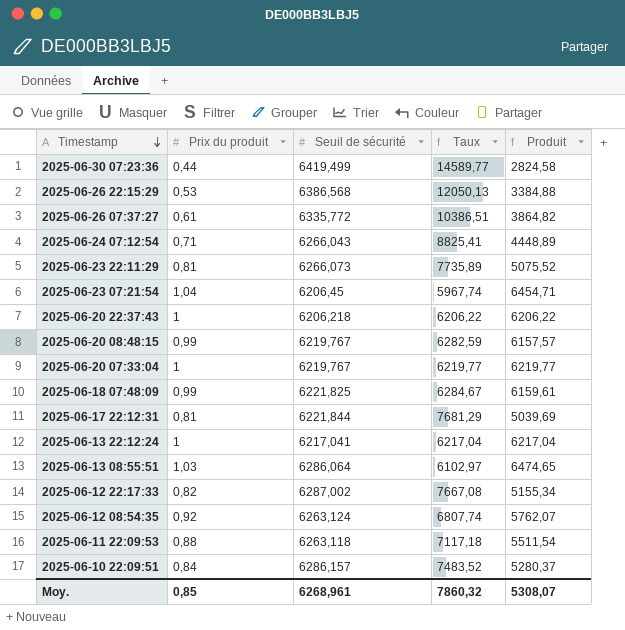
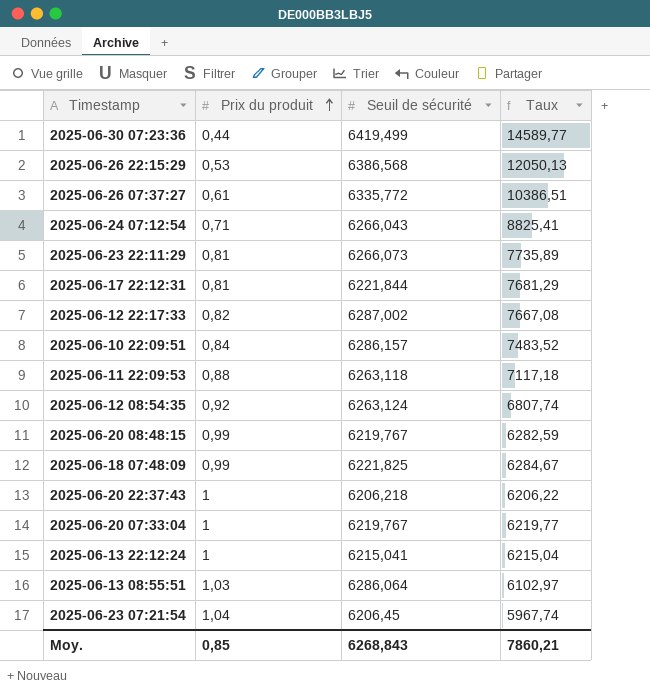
row order: Timestamp descending -> Prix du produit ascending
column Produit | formula: [Prix du produit] * [Seuil de sécurité] -> none
2025-06-13 22:12:24 | Seuil de sécurité: 6217,041 -> 6215,041
2025-06-13 22:12:24 | Taux: 6217,04 -> 6215,04
Moy. | Seuil de sécurité: 6268,961 -> 6268,843
Moy. | Taux: 7860,32 -> 7860,21

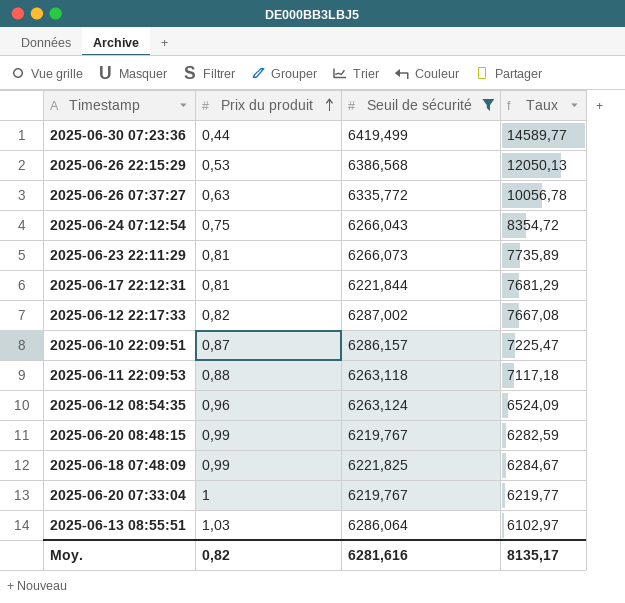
filter: none -> Seuil de sécurité >= 6219,767
2025-06-26 07:37:27 | Prix du produit: 0,61 -> 0,63
2025-06-26 07:37:27 | Taux: 10386,51 -> 10056,78
2025-06-24 07:12:54 | Prix du produit: 0,71 -> 0,75
2025-06-24 07:12:54 | Taux: 8825,41 -> 8354,72
2025-06-10 22:09:51 | Prix du produit: 0,84 -> 0,87
2025-06-10 22:09:51 | Taux: 7483,52 -> 7225,47
2025-06-12 08:54:35 | Prix du produit: 0,92 -> 0,96
2025-06-12 08:54:35 | Taux: 6807,74 -> 6524,09
Moy. | Prix du produit: 0,85 -> 0,82
Moy. | Seuil de sécurité: 6268,843 -> 6281,616
Moy. | Taux: 7860,21 -> 8135,17

